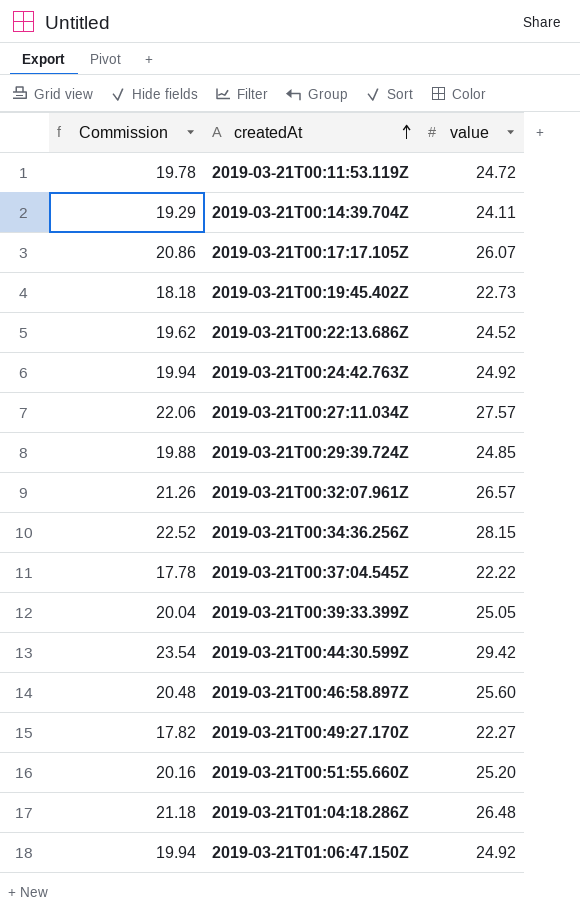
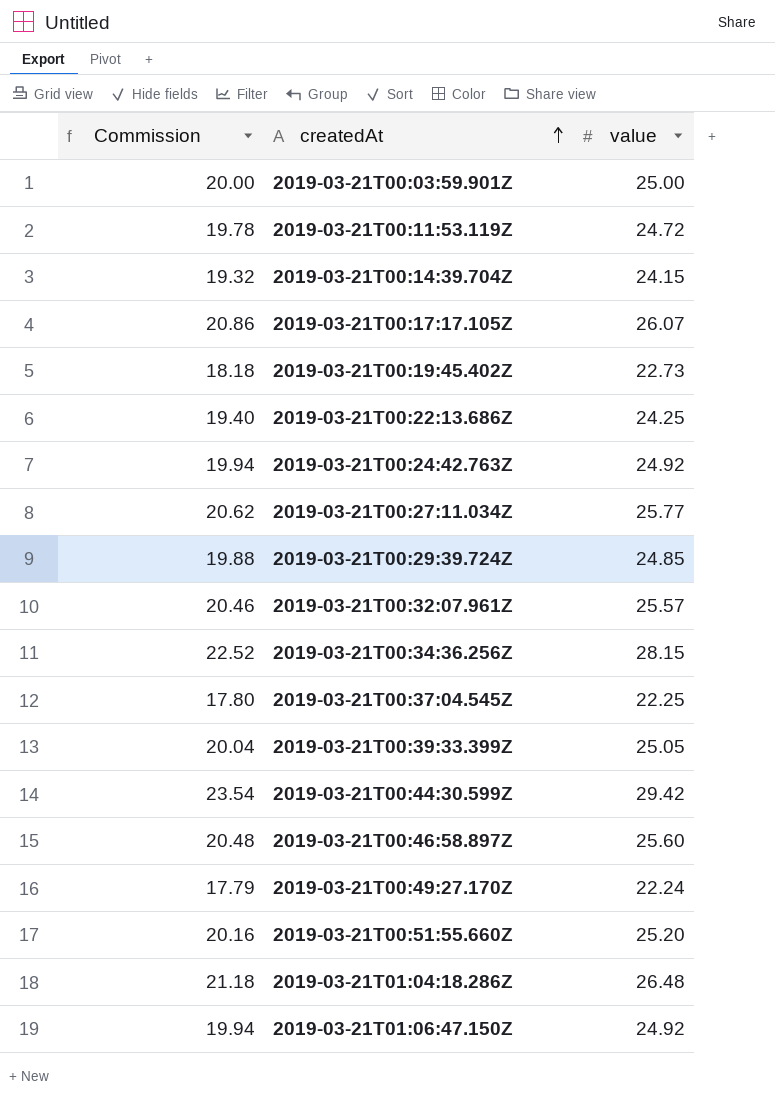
row 2019-03-21T00:03:59.901Z: none -> 20.00 | 25.00
2019-03-21T00:14:39.704Z | Commission: 19.29 -> 19.32
2019-03-21T00:14:39.704Z | value: 24.11 -> 24.15
2019-03-21T00:22:13.686Z | Commission: 19.62 -> 19.40
2019-03-21T00:22:13.686Z | value: 24.52 -> 24.25
2019-03-21T00:27:11.034Z | Commission: 22.06 -> 20.62
2019-03-21T00:27:11.034Z | value: 27.57 -> 25.77
2019-03-21T00:32:07.961Z | Commission: 21.26 -> 20.46
2019-03-21T00:32:07.961Z | value: 26.57 -> 25.57
2019-03-21T00:37:04.545Z | Commission: 17.78 -> 17.80
2019-03-21T00:37:04.545Z | value: 22.22 -> 22.25
2019-03-21T00:49:27.170Z | Commission: 17.82 -> 17.79
2019-03-21T00:49:27.170Z | value: 22.27 -> 22.24

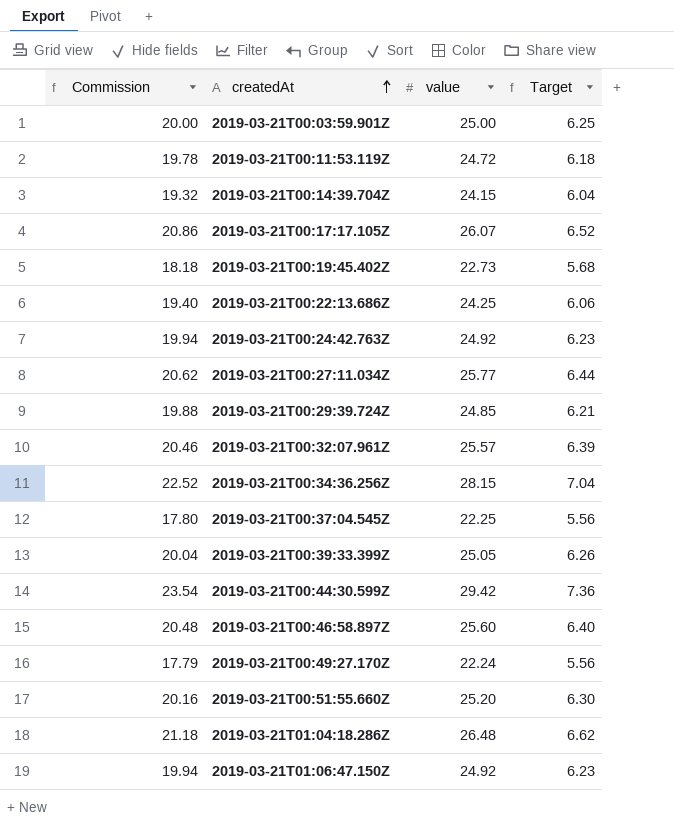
column Target | formula: none -> [value] * 0.25

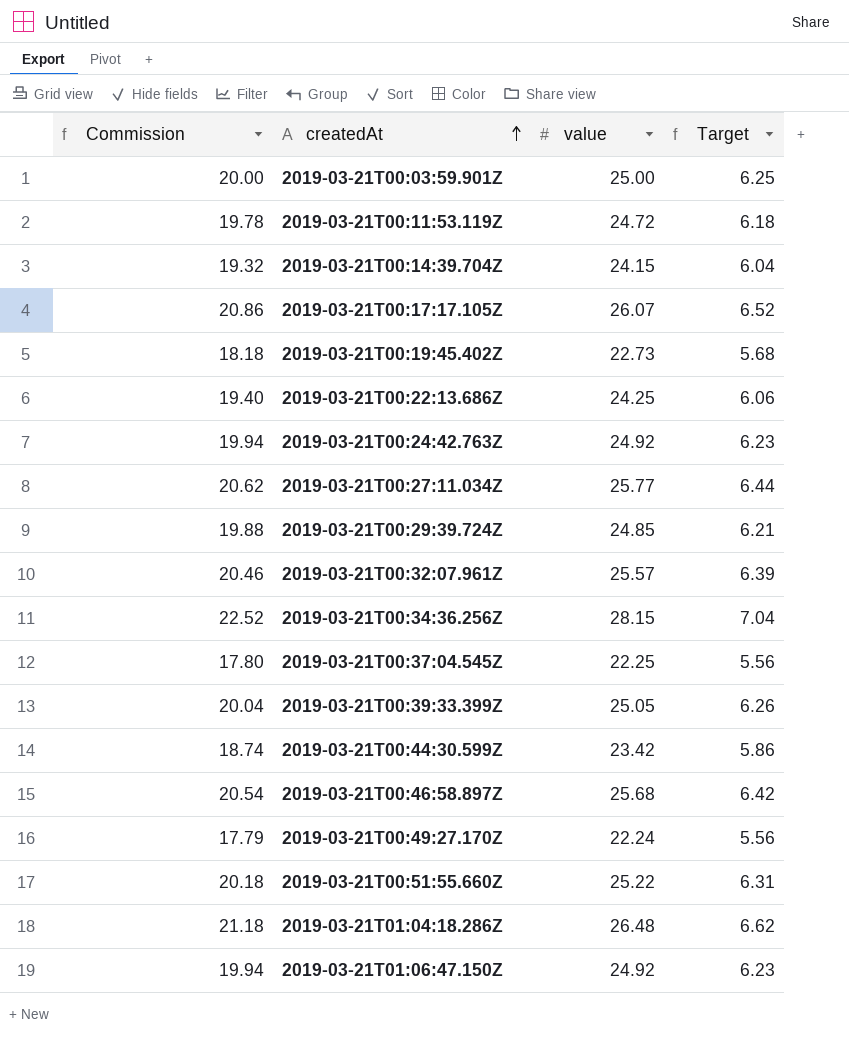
2019-03-21T00:44:30.599Z | Commission: 23.54 -> 18.74
2019-03-21T00:44:30.599Z | value: 29.42 -> 23.42
2019-03-21T00:44:30.599Z | Target: 7.36 -> 5.86
2019-03-21T00:46:58.897Z | Commission: 20.48 -> 20.54
2019-03-21T00:46:58.897Z | value: 25.60 -> 25.68
2019-03-21T00:46:58.897Z | Target: 6.40 -> 6.42
2019-03-21T00:51:55.660Z | Commission: 20.16 -> 20.18
2019-03-21T00:51:55.660Z | value: 25.20 -> 25.22
2019-03-21T00:51:55.660Z | Target: 6.30 -> 6.31

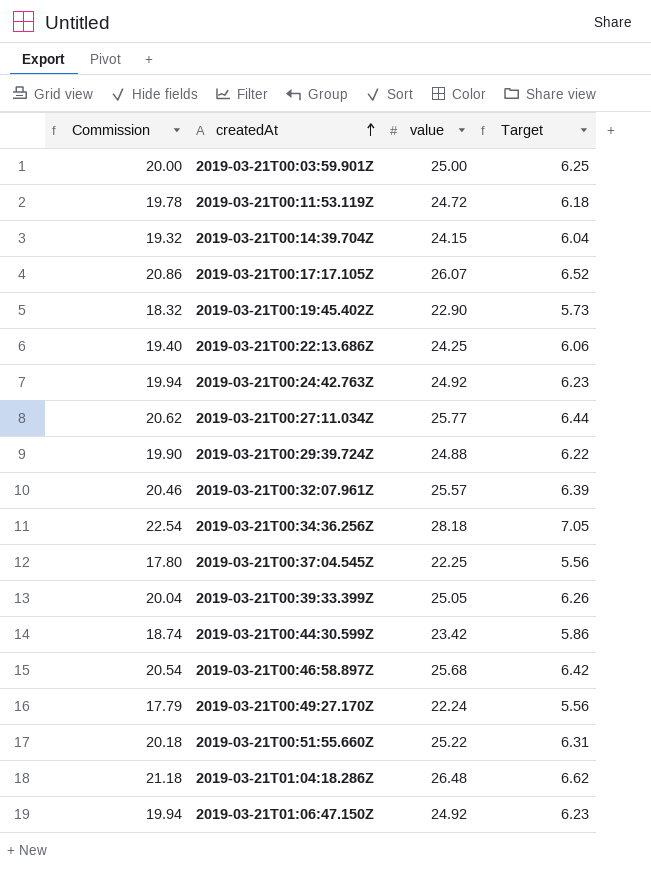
2019-03-21T00:19:45.402Z | Commission: 18.18 -> 18.32
2019-03-21T00:19:45.402Z | value: 22.73 -> 22.90
2019-03-21T00:19:45.402Z | Target: 5.68 -> 5.73
2019-03-21T00:29:39.724Z | Commission: 19.88 -> 19.90
2019-03-21T00:29:39.724Z | value: 24.85 -> 24.88
2019-03-21T00:29:39.724Z | Target: 6.21 -> 6.22
2019-03-21T00:34:36.256Z | Commission: 22.52 -> 22.54
2019-03-21T00:34:36.256Z | value: 28.15 -> 28.18
2019-03-21T00:34:36.256Z | Target: 7.04 -> 7.05

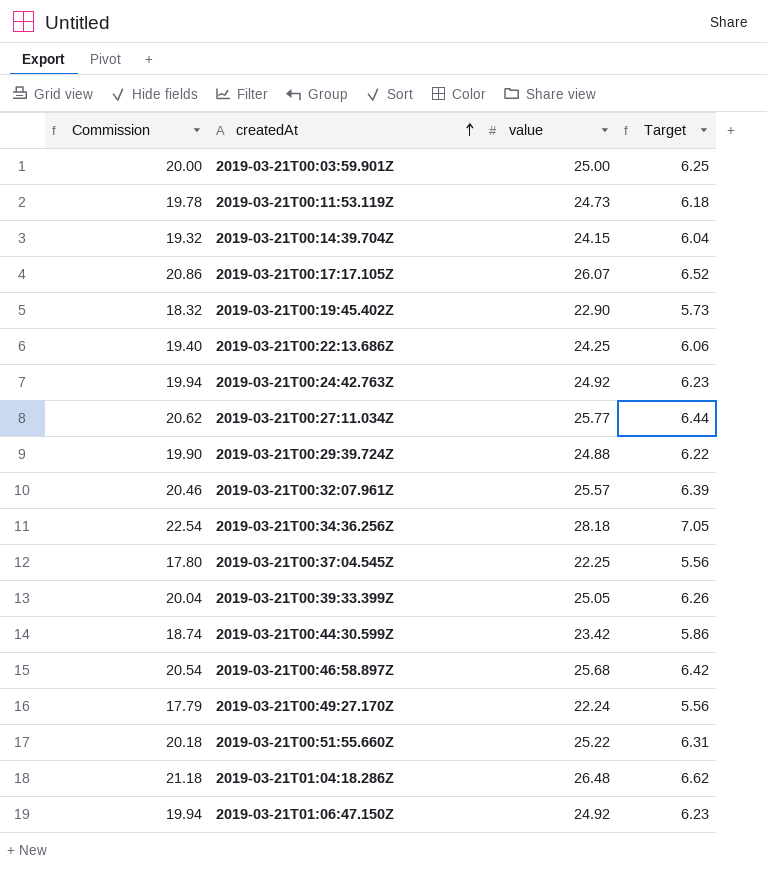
2019-03-21T00:11:53.119Z | value: 24.72 -> 24.73

